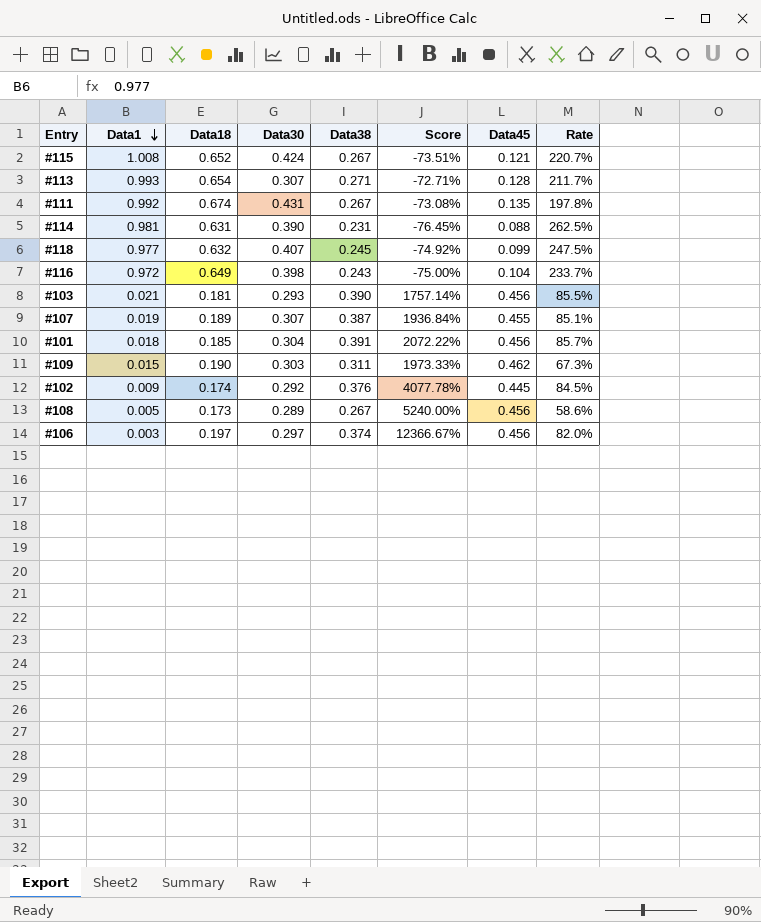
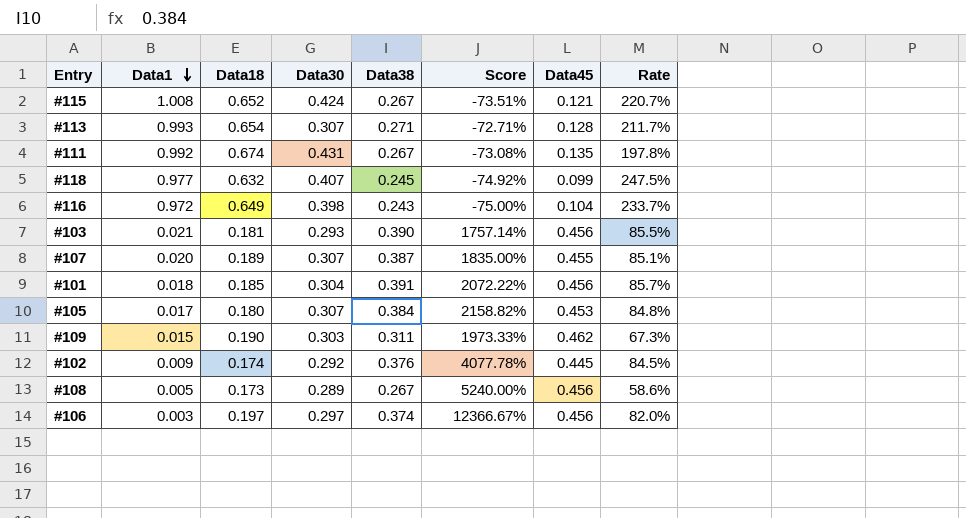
row #114: 0.981 | 0.631 | 0.390 | 0.231 | -76.45% | 0.088 | 262.5% -> none
#107 | Data1: 0.019 -> 0.020
#107 | Score: 1936.84% -> 1835.00%
row #105: none -> 0.017 | 0.180 | 0.307 | 0.384 | 2158.82% | 0.453 | 84.8%

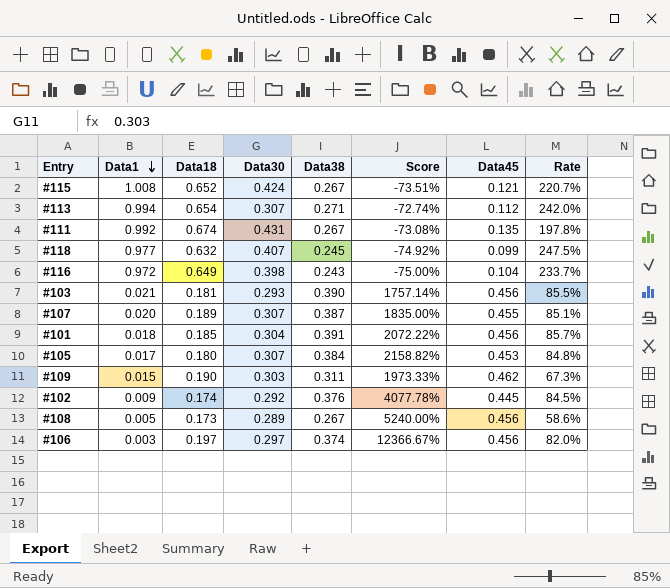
#113 | Data1: 0.993 -> 0.994
#113 | Score: -72.71% -> -72.74%
#113 | Data45: 0.128 -> 0.112
#113 | Rate: 211.7% -> 242.0%

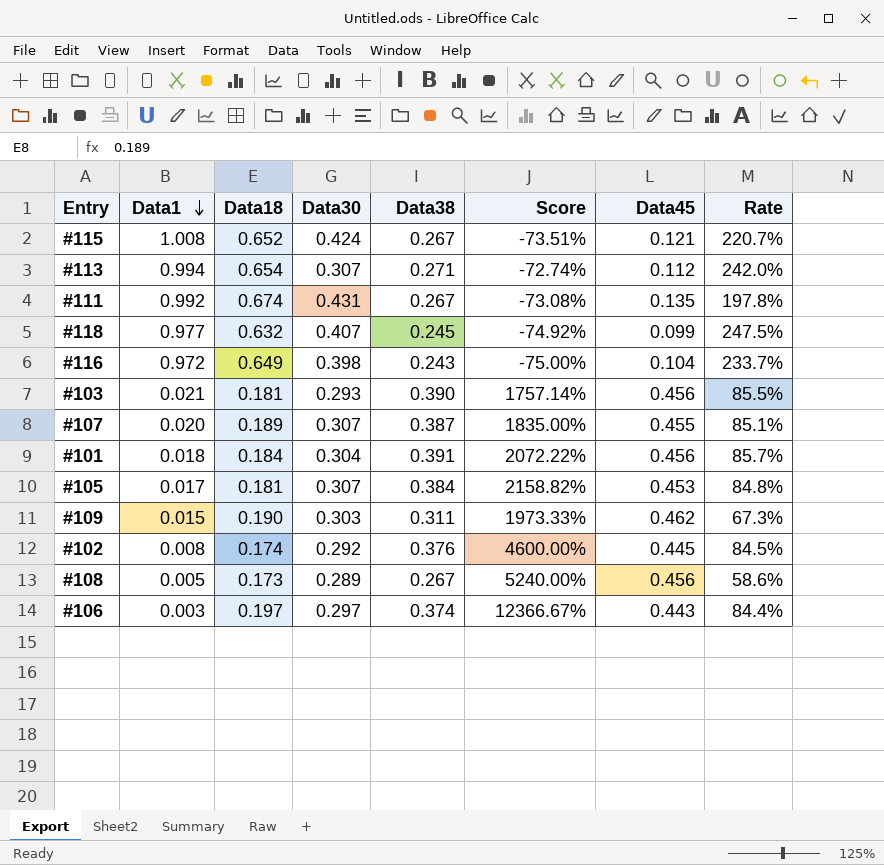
#101 | Data18: 0.185 -> 0.184
#105 | Data18: 0.180 -> 0.181
#102 | Data1: 0.009 -> 0.008
#102 | Score: 4077.78% -> 4600.00%
#106 | Data45: 0.456 -> 0.443
#106 | Rate: 82.0% -> 84.4%

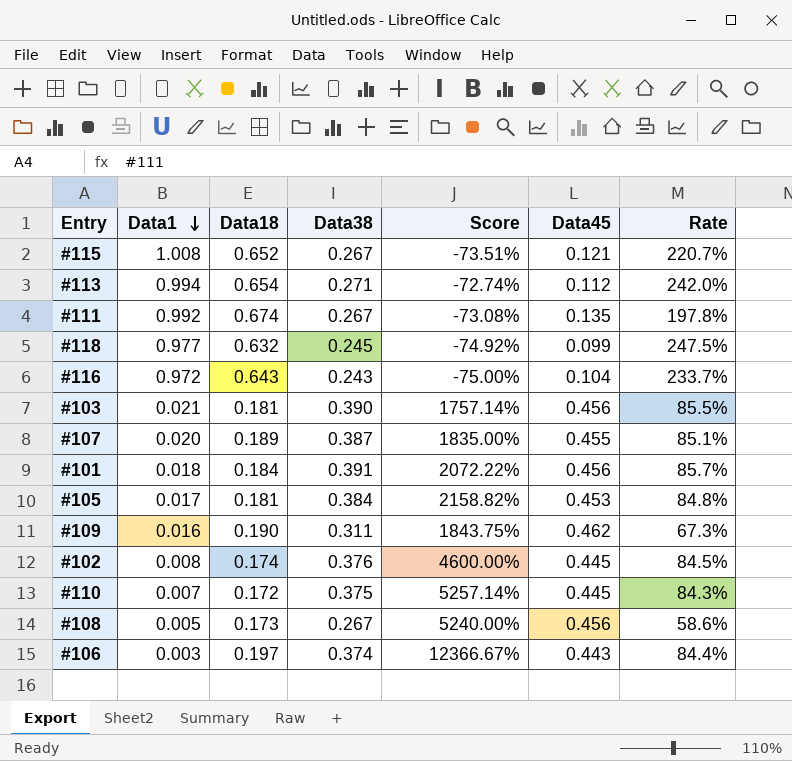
column Data30 | position: 4 -> none
#116 | Data18: 0.649 -> 0.643
#109 | Data1: 0.015 -> 0.016
#109 | Score: 1973.33% -> 1843.75%
row #110: none -> 0.007 | 0.172 | 0.375 | 5257.14% | 0.445 | 84.3%

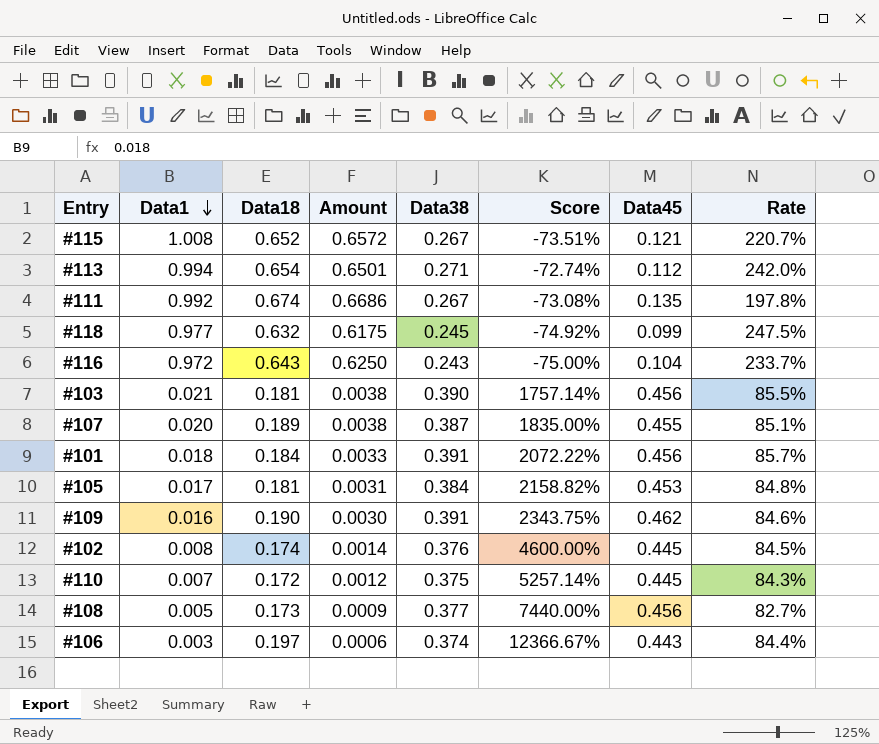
column Amount | formula: none -> [Data1] * [Data18]
#109 | Data38: 0.311 -> 0.391
#109 | Score: 1843.75% -> 2343.75%
#109 | Rate: 67.3% -> 84.6%
#108 | Data38: 0.267 -> 0.377
#108 | Score: 5240.00% -> 7440.00%
#108 | Rate: 58.6% -> 82.7%

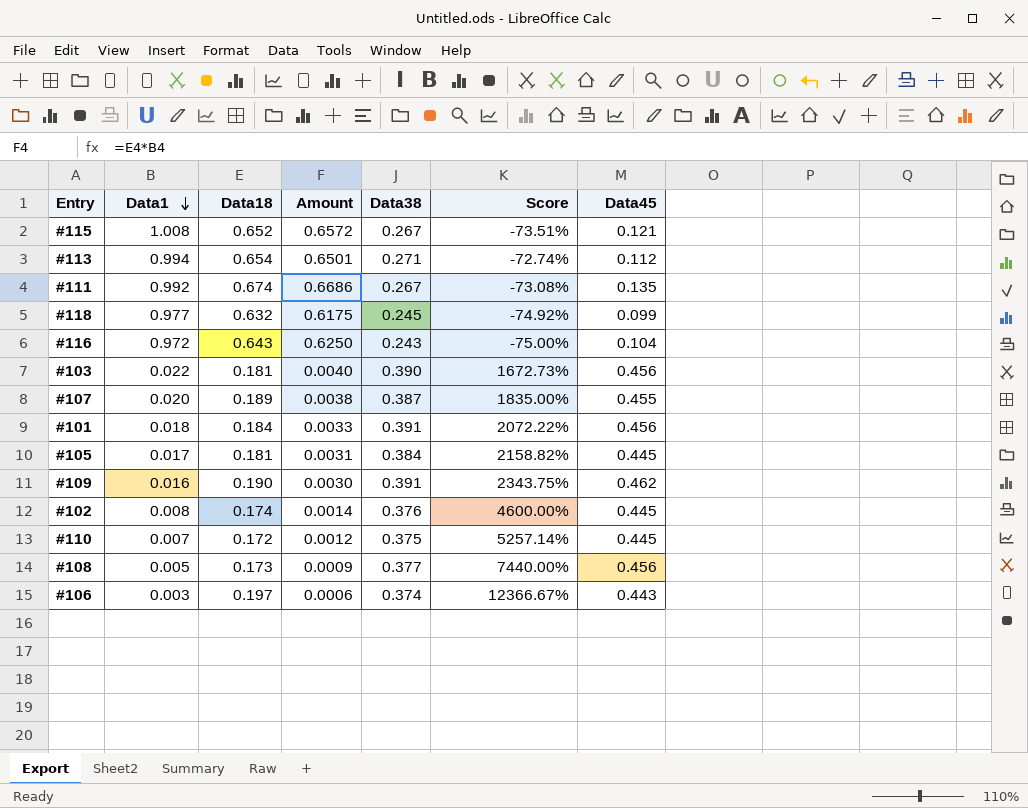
column Rate | formula: [Data38] / [Data45] -> none
#103 | Data1: 0.021 -> 0.022
#103 | Amount: 0.0038 -> 0.0040
#103 | Score: 1757.14% -> 1672.73%
#105 | Data45: 0.453 -> 0.445

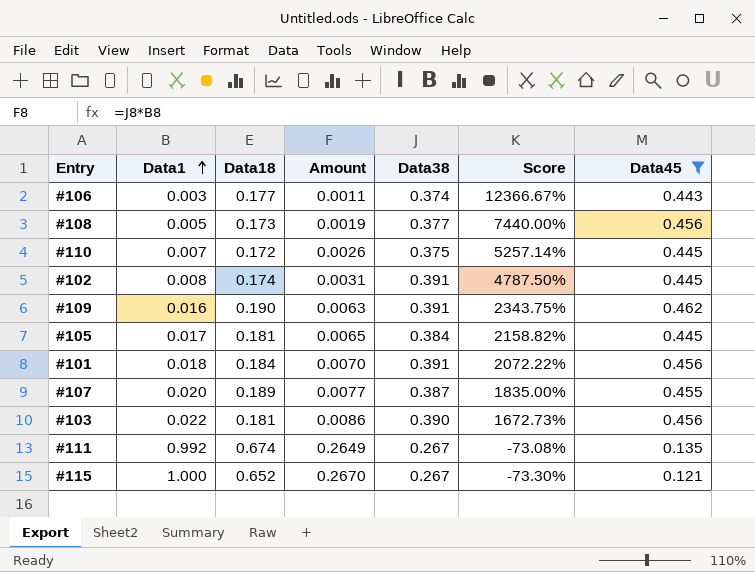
filter: none -> Data45 >= 0.121
row order: Data1 descending -> Data1 ascending
column Amount | formula: [Data1] * [Data18] -> [Data1] * [Data38]
#106 | Data18: 0.197 -> 0.177
#102 | Data38: 0.376 -> 0.391
#102 | Score: 4600.00% -> 4787.50%
#115 | Data1: 1.008 -> 1.000
#115 | Score: -73.51% -> -73.30%

